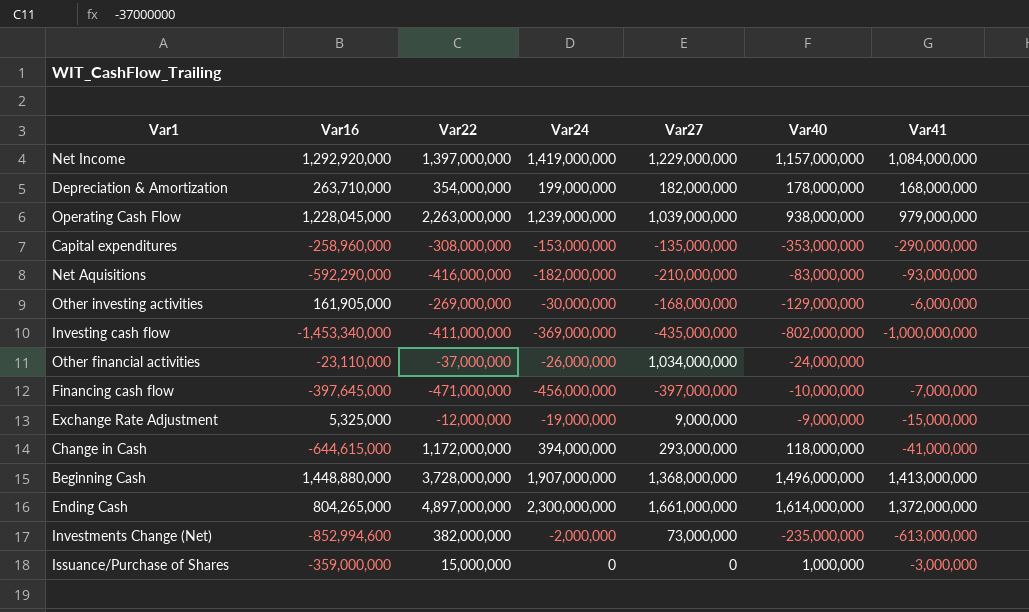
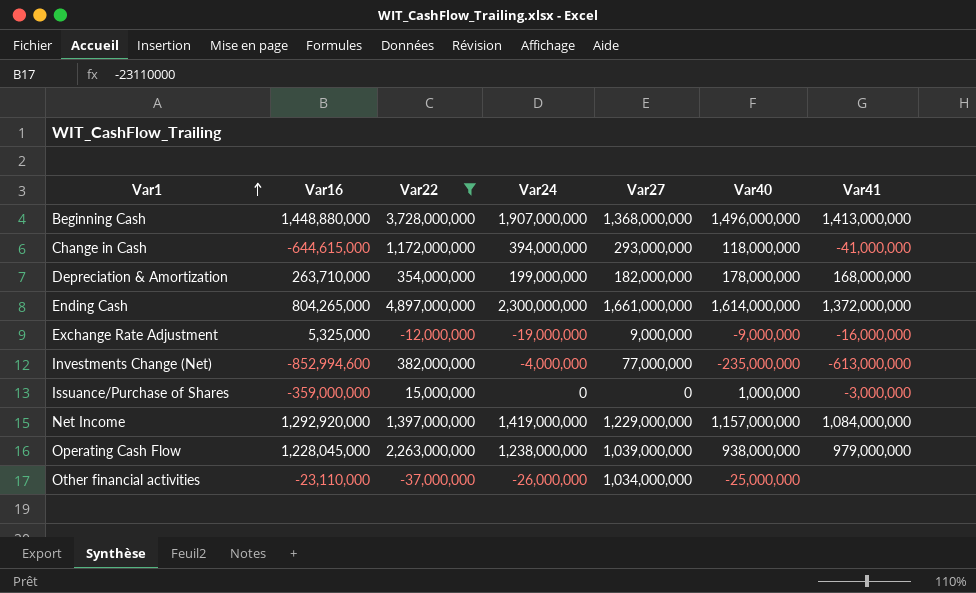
filter: none -> Var22 >= -37,000,000
row order: none -> Var1 ascending
Exchange Rate Adjustment | Var41: -15,000,000 -> -16,000,000
Investments Change (Net) | Var24: -2,000,000 -> -4,000,000
Investments Change (Net) | Var27: 73,000,000 -> 77,000,000
Operating Cash Flow | Var24: 1,239,000,000 -> 1,238,000,000
Other financial activities | Var40: -24,000,000 -> -25,000,000

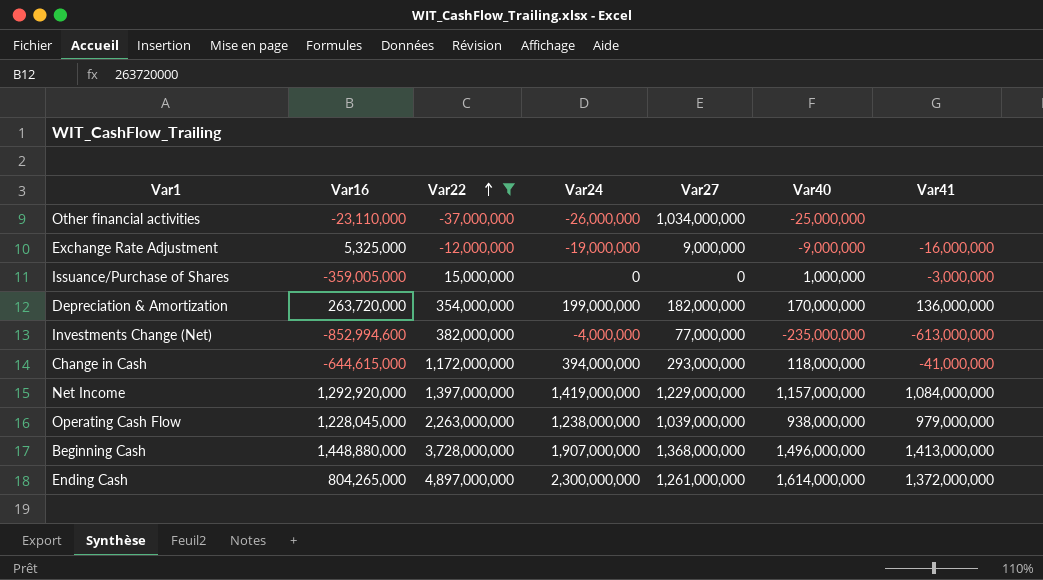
row order: Var1 ascending -> Var22 ascending
Issuance/Purchase of Shares | Var16: -359,000,000 -> -359,005,000
Depreciation & Amortization | Var16: 263,710,000 -> 263,720,000
Depreciation & Amortization | Var40: 178,000,000 -> 170,000,000
Depreciation & Amortization | Var41: 168,000,000 -> 136,000,000
Ending Cash | Var27: 1,661,000,000 -> 1,261,000,000

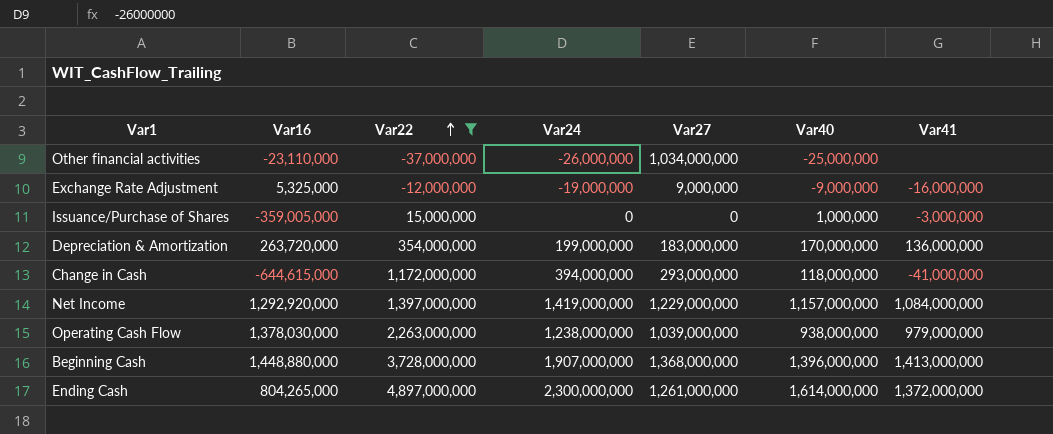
row Investments Change (Net): -852,994,600 | 382,000,000 | -4,000,000 | 77,000,000 | -235,000,000 | -613,000,000 -> none
Depreciation & Amortization | Var27: 182,000,000 -> 183,000,000
Operating Cash Flow | Var16: 1,228,045,000 -> 1,378,030,000
Beginning Cash | Var40: 1,496,000,000 -> 1,396,000,000

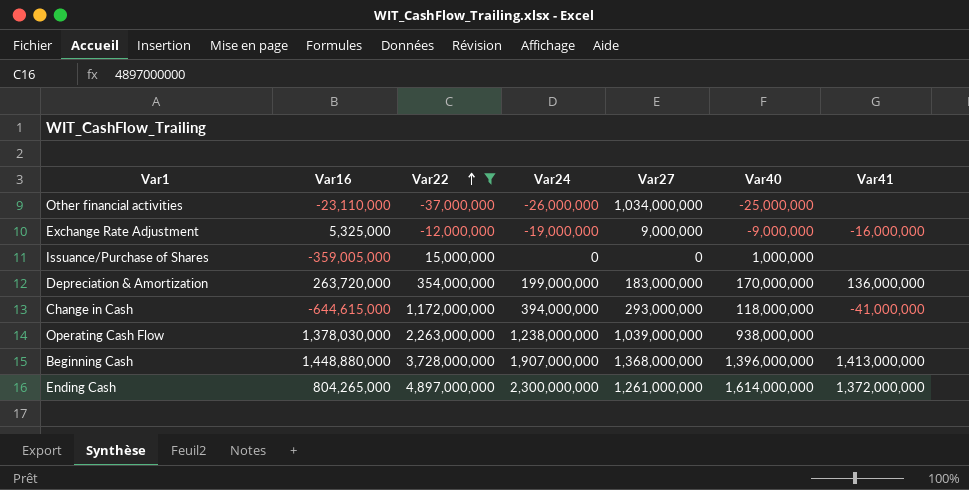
row Net Income: 1,292,920,000 | 1,397,000,000 | 1,419,000,000 | 1,229,000,000 | 1,157,000,000 | 1,084,000,000 -> none
Issuance/Purchase of Shares | Var41: -3,000,000 -> none
Operating Cash Flow | Var41: 979,000,000 -> none

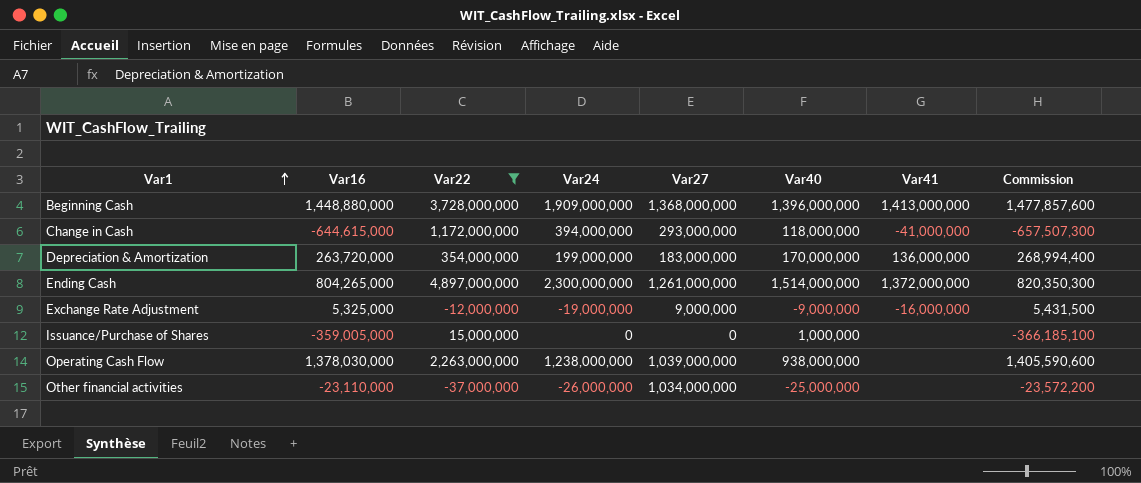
row order: Var22 ascending -> Var1 ascending
column Commission | formula: none -> [Var16] * 1.02
Beginning Cash | Var24: 1,907,000,000 -> 1,909,000,000
Ending Cash | Var40: 1,614,000,000 -> 1,514,000,000

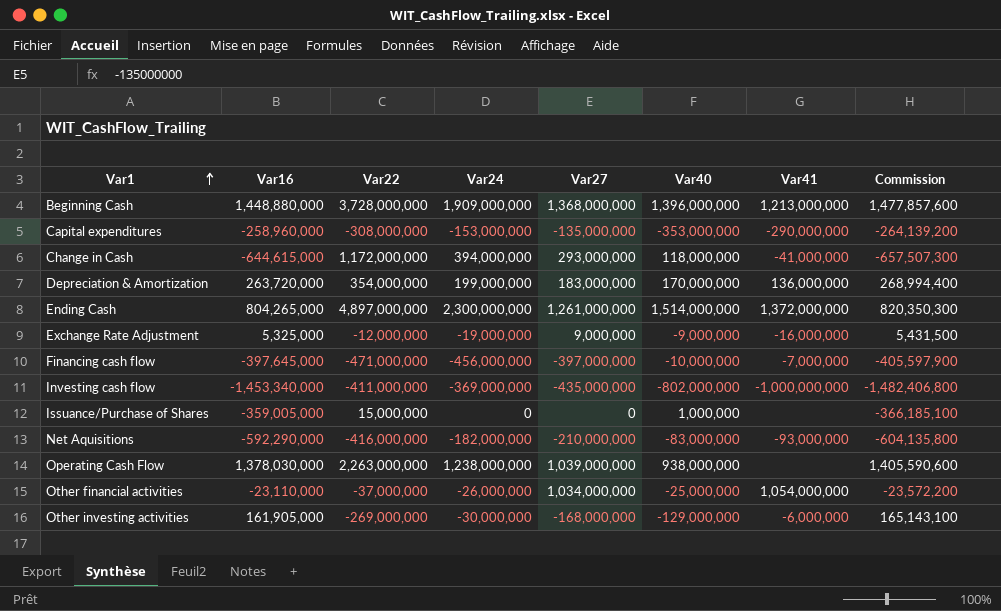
filter: Var22 >= -37,000,000 -> none
Beginning Cash | Var41: 1,413,000,000 -> 1,213,000,000
Other financial activities | Var41: none -> 1,054,000,000

